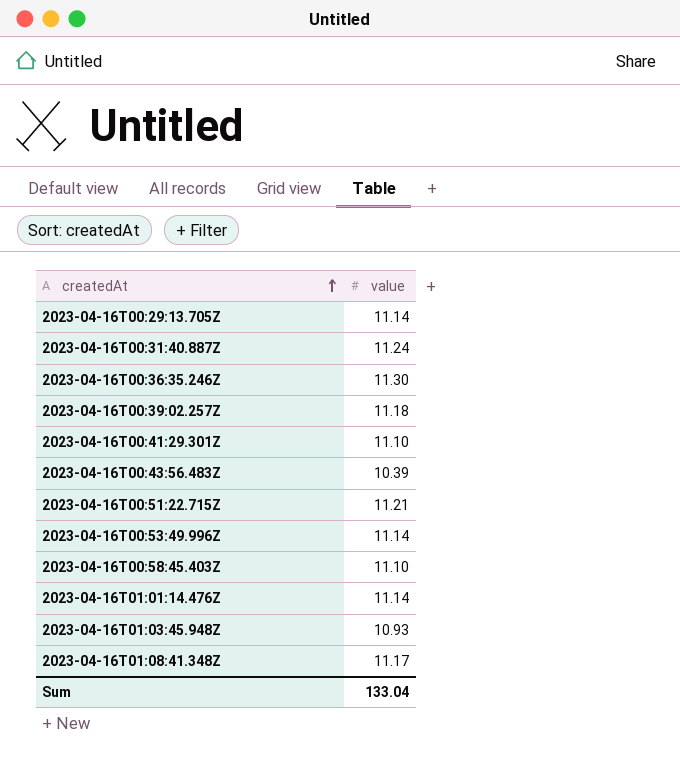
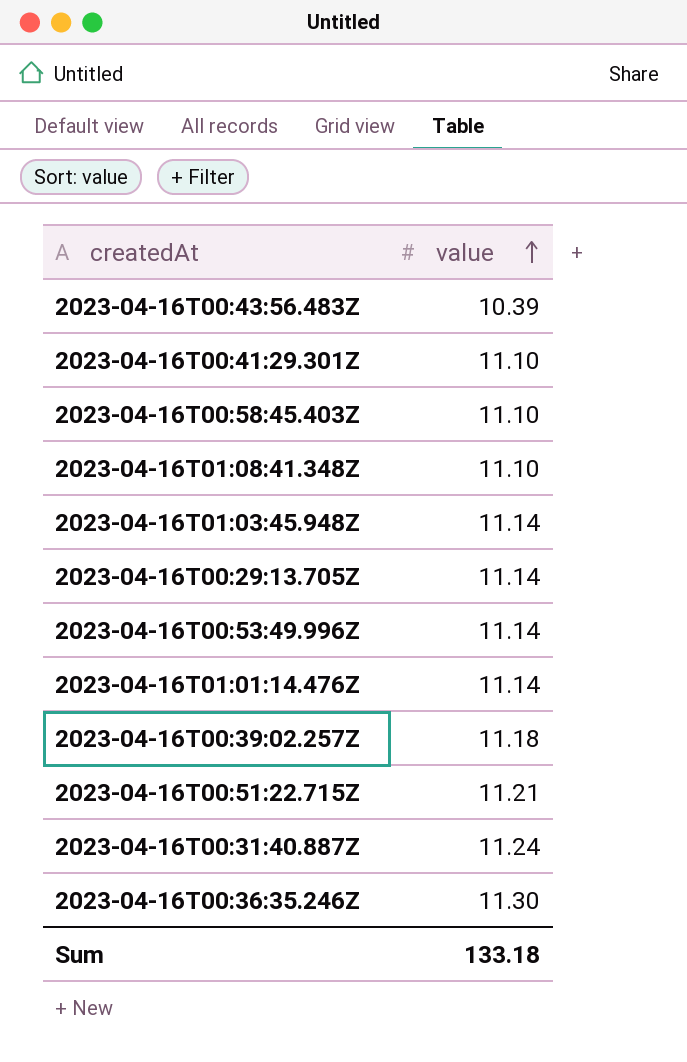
row order: createdAt ascending -> value ascending
2023-04-16T01:08:41.348Z | value: 11.17 -> 11.10
2023-04-16T01:03:45.948Z | value: 10.93 -> 11.14
Sum | value: 133.04 -> 133.18

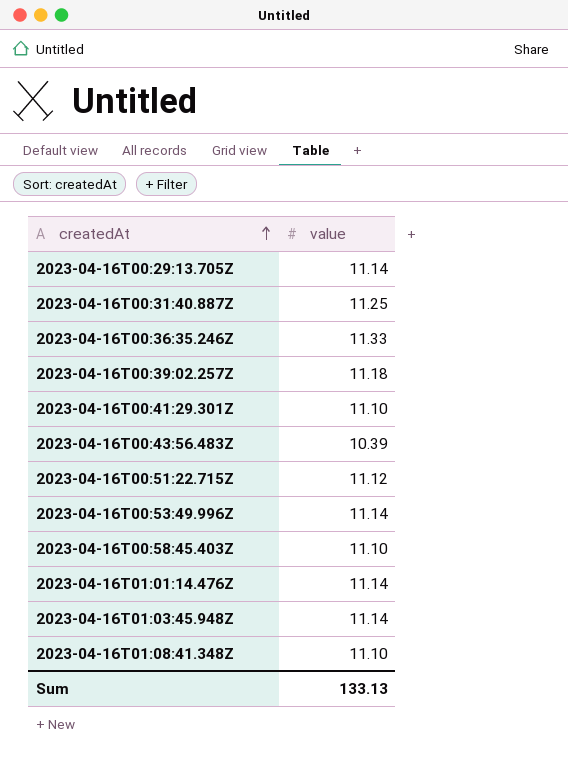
row order: value ascending -> createdAt ascending
2023-04-16T00:31:40.887Z | value: 11.24 -> 11.25
2023-04-16T00:36:35.246Z | value: 11.30 -> 11.33
2023-04-16T00:51:22.715Z | value: 11.21 -> 11.12
Sum | value: 133.18 -> 133.13

